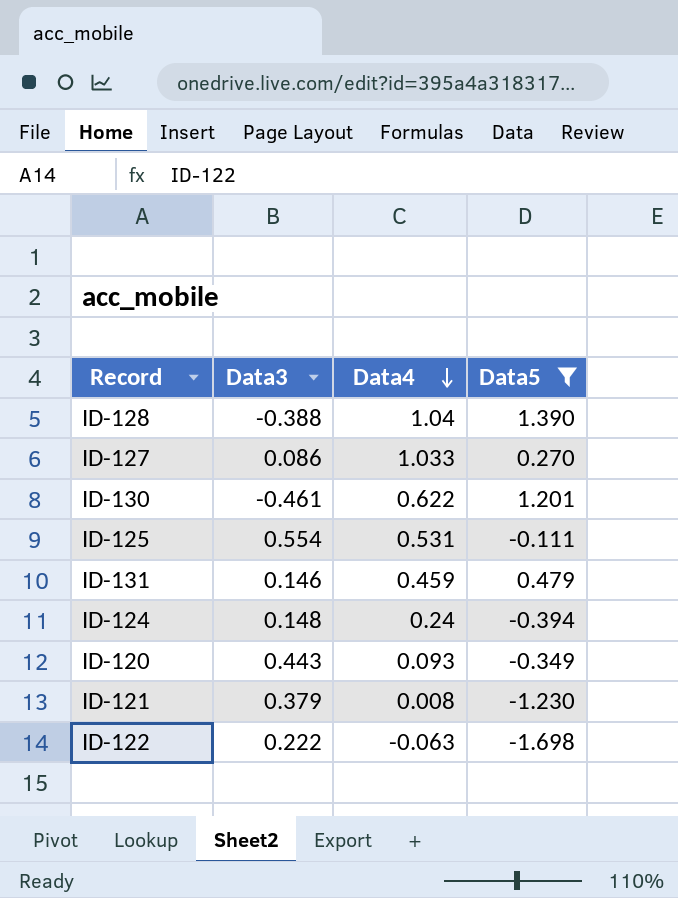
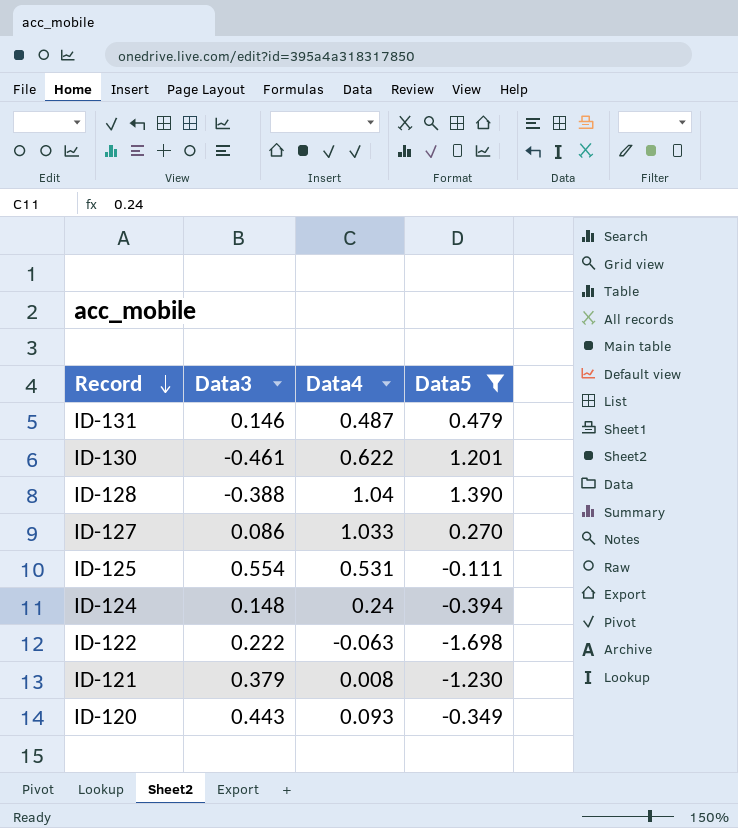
row order: Data4 descending -> Record descending
ID-131 | Data4: 0.459 -> 0.487

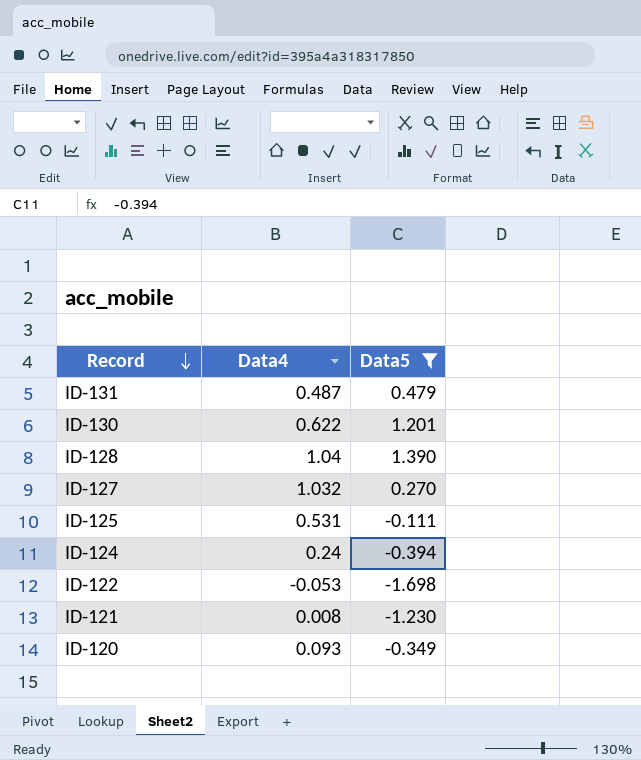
column Data3 | position: 2 -> none
ID-127 | Data4: 1.033 -> 1.032
ID-122 | Data4: -0.063 -> -0.053

